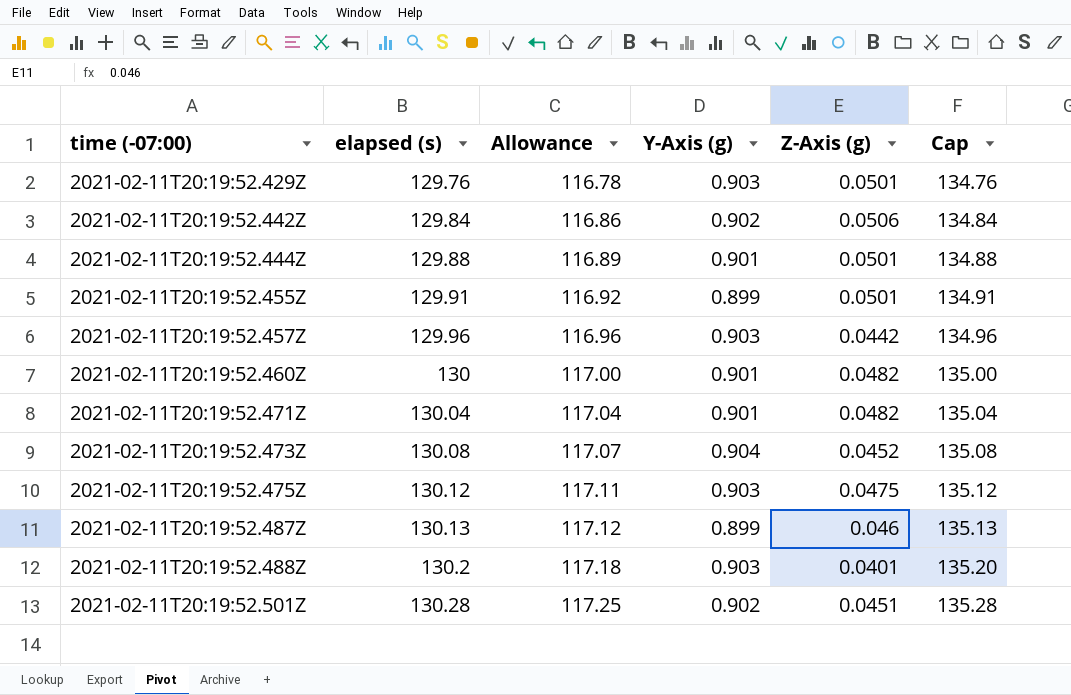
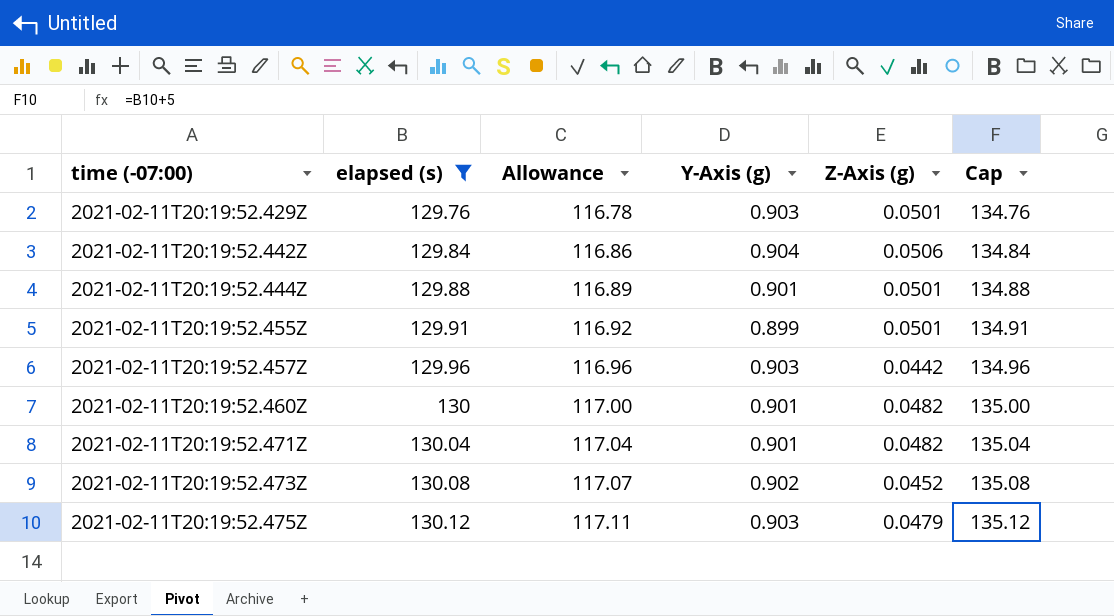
filter: none -> elapsed (s) <= 130.12
2021-02-11T20:19:52.442Z | Y-Axis (g): 0.902 -> 0.904
2021-02-11T20:19:52.473Z | Y-Axis (g): 0.904 -> 0.902
2021-02-11T20:19:52.475Z | Z-Axis (g): 0.0475 -> 0.0479

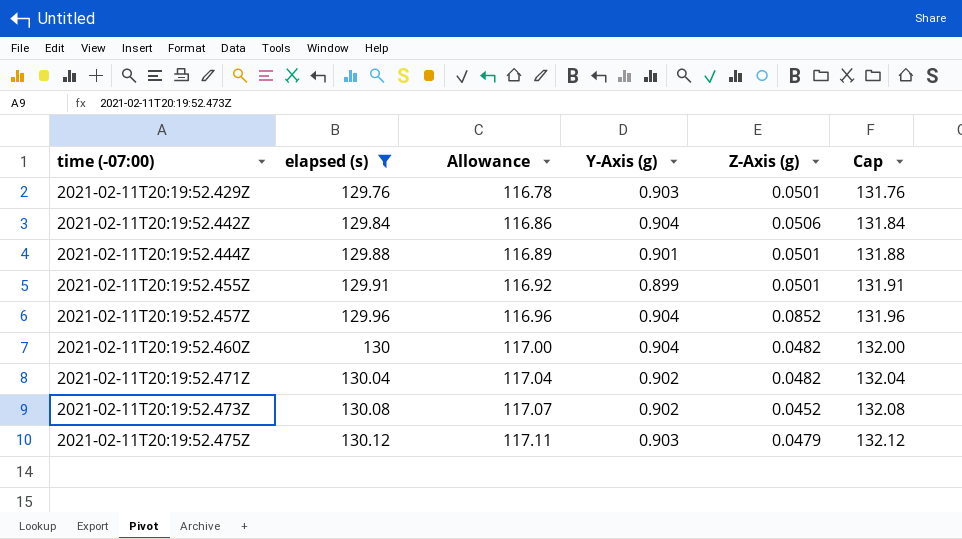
column Cap | formula: [elapsed (s)] + 5 -> [elapsed (s)] + 2
2021-02-11T20:19:52.457Z | Y-Axis (g): 0.903 -> 0.904
2021-02-11T20:19:52.457Z | Z-Axis (g): 0.0442 -> 0.0852
2021-02-11T20:19:52.460Z | Y-Axis (g): 0.901 -> 0.904
2021-02-11T20:19:52.471Z | Y-Axis (g): 0.901 -> 0.902

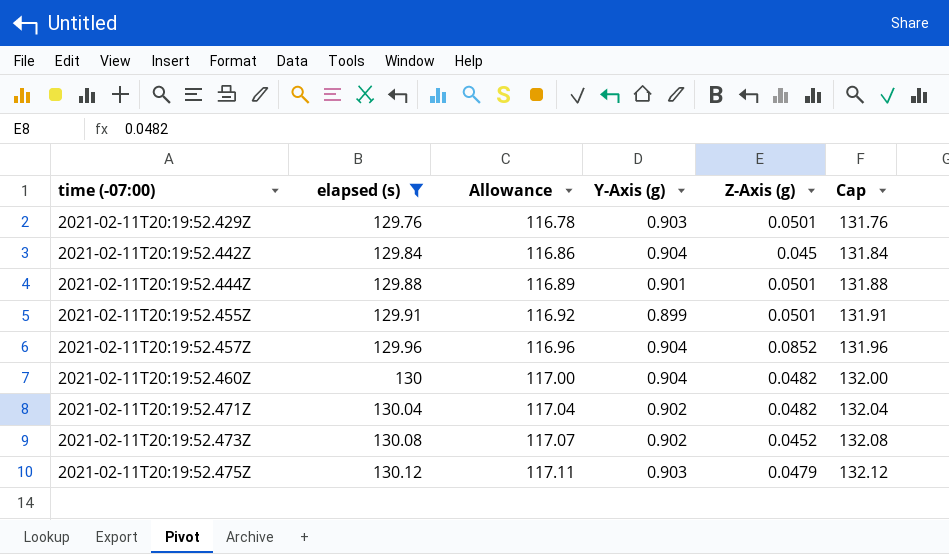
2021-02-11T20:19:52.442Z | Z-Axis (g): 0.0506 -> 0.045

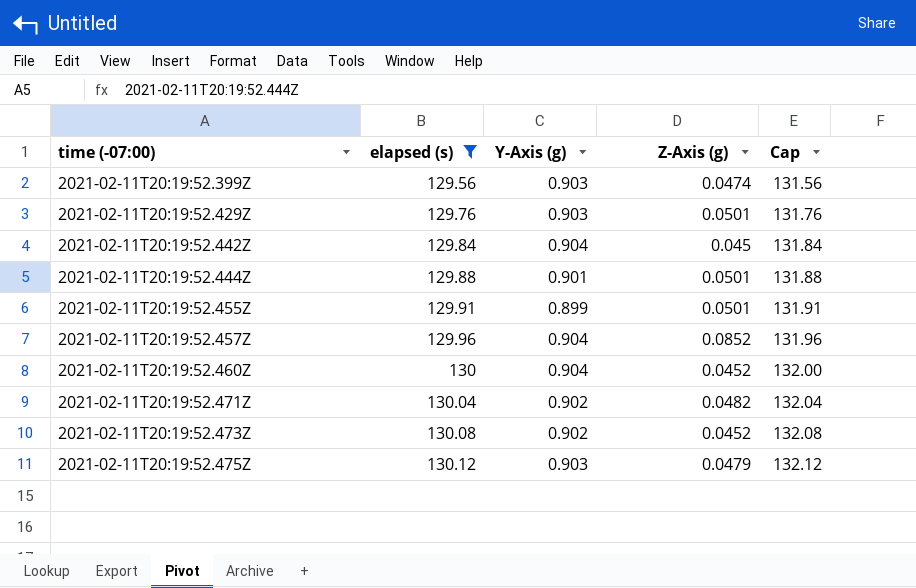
column Allowance | formula: [elapsed (s)] * 0.9 -> none
row 2021-02-11T20:19:52.399Z: none -> 129.56 | 0.903 | 0.0474 | 131.56
2021-02-11T20:19:52.460Z | Z-Axis (g): 0.0482 -> 0.0452

